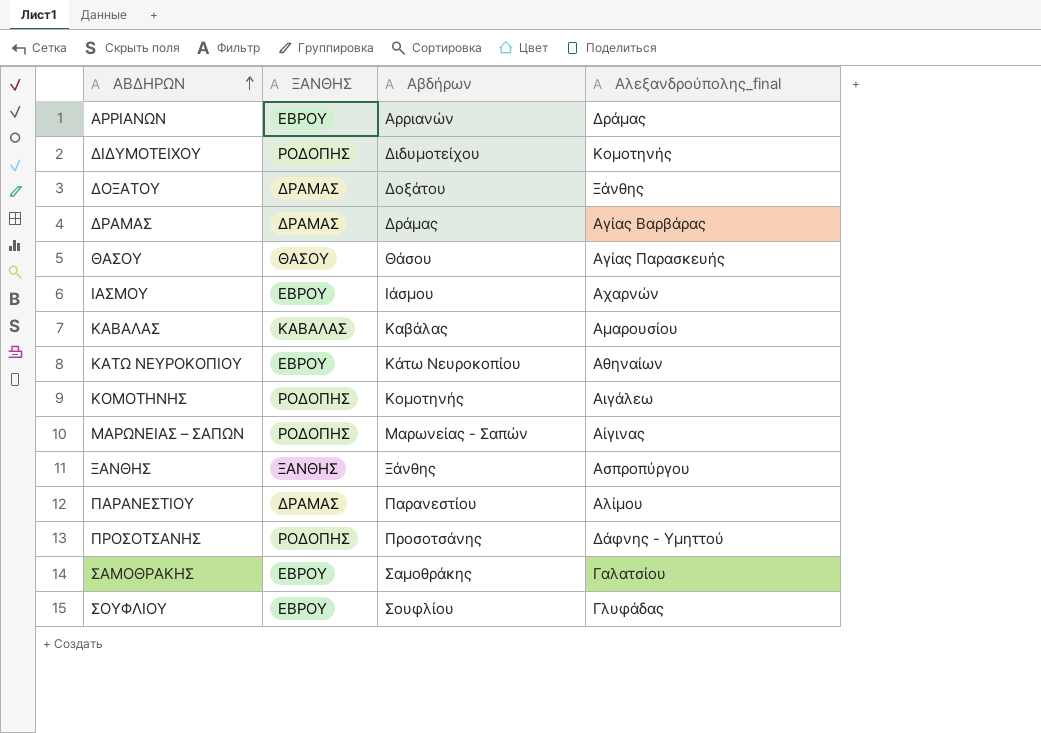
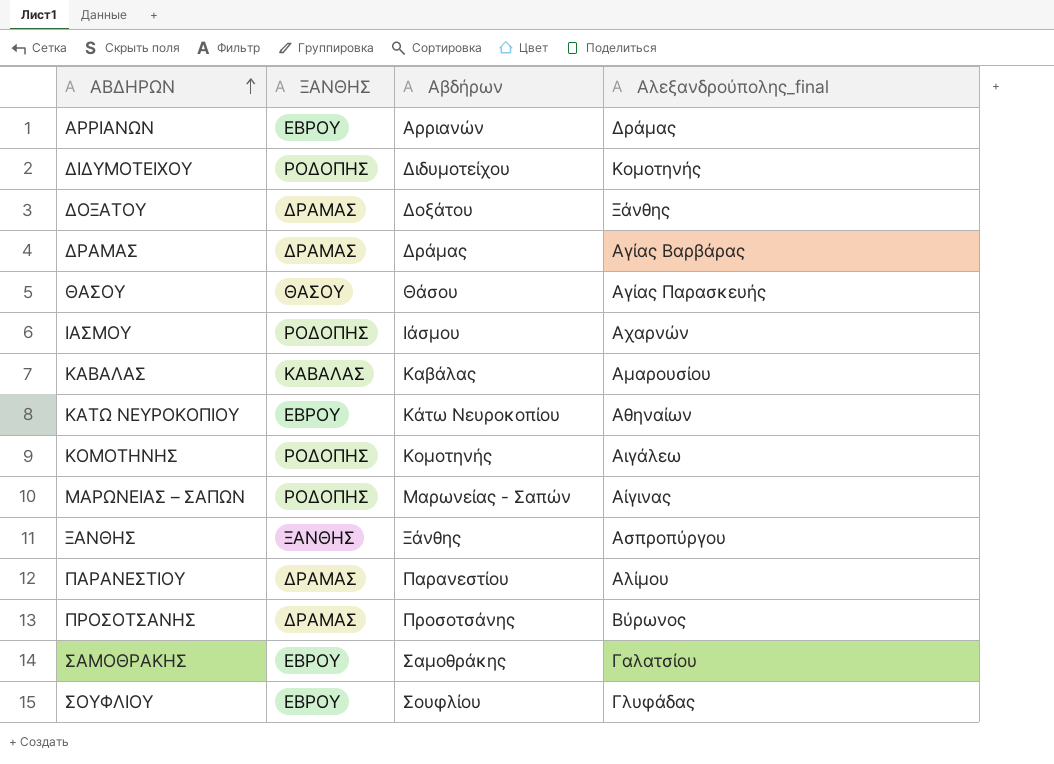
ΙΑΣΜΟΥ | ΞΑΝΘΗΣ: ΕΒΡΟΥ -> ΡΟΔΟΠΗΣ
ΠΡΟΣΟΤΣΑΝΗΣ | ΞΑΝΘΗΣ: ΡΟΔΟΠΗΣ -> ΔΡΑΜΑΣ
ΠΡΟΣΟΤΣΑΝΗΣ | Αλεξανδρούπολης_final: Δάφνης - Υμηττού -> Βύρωνος

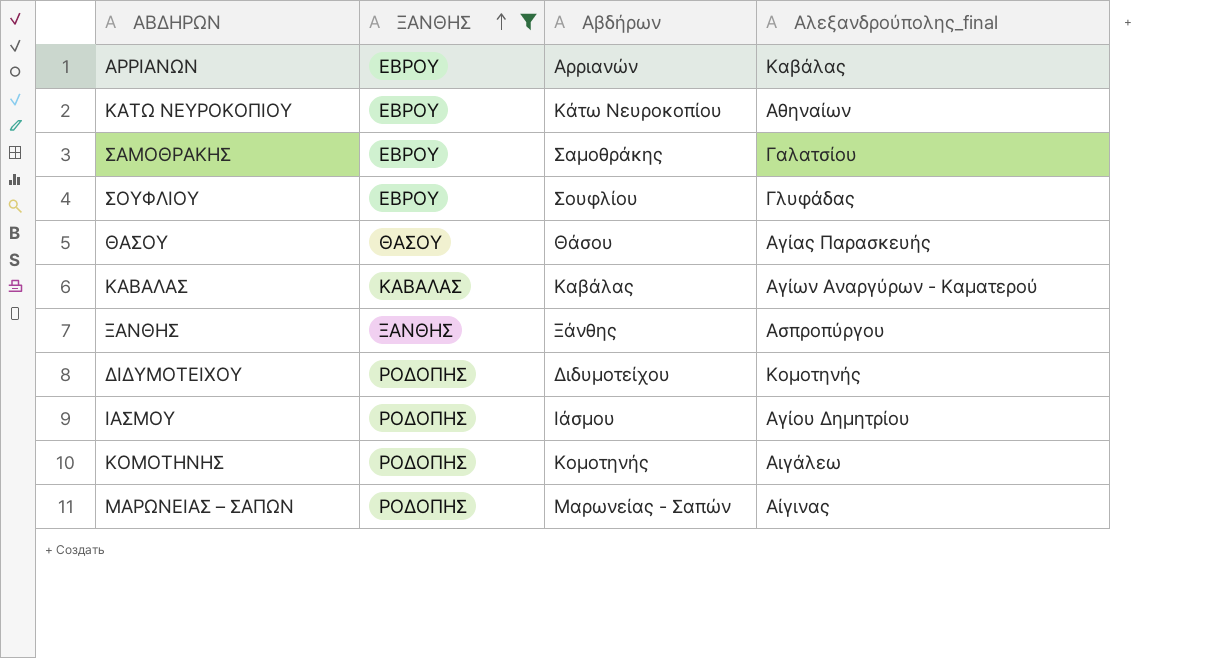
filter: none -> ΞΑΝΘΗΣ != ΔΡΑΜΑΣ
row order: ΑΒΔΗΡΩΝ ascending -> ΞΑΝΘΗΣ ascending
ΑΡΡΙΑΝΩΝ | Αλεξανδρούπολης_final: Δράμας -> Καβάλας
ΚΑΒΑΛΑΣ | Αλεξανδρούπολης_final: Αμαρουσίου -> Αγίων Αναργύρων - Καματερού
ΙΑΣΜΟΥ | Αλεξανδρούπολης_final: Αχαρνών -> Αγίου Δημητρίου

